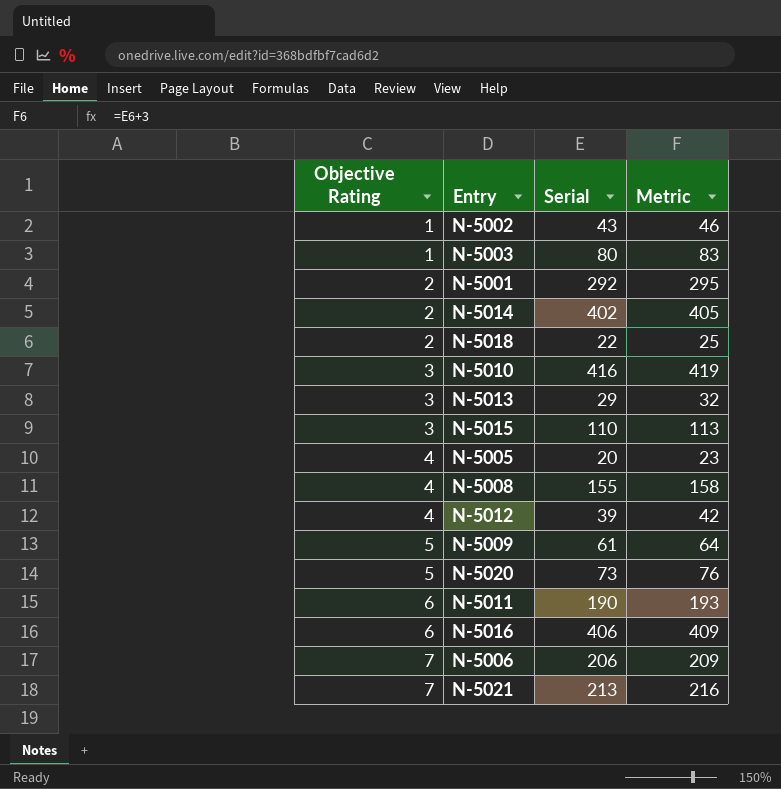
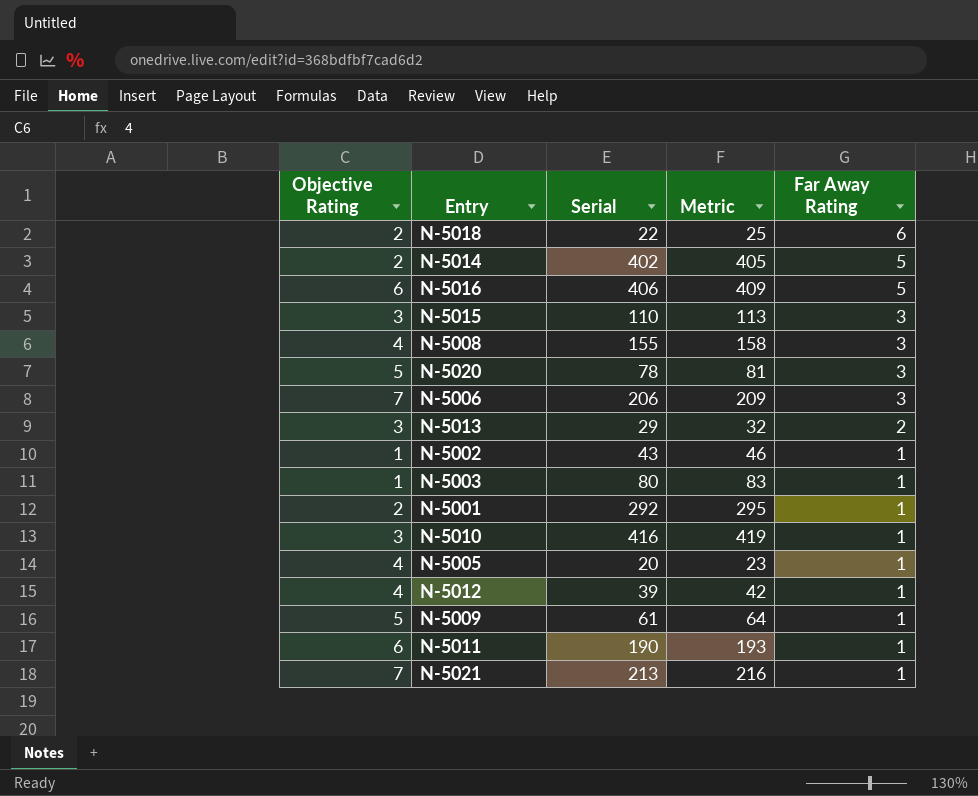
row order: Objective Rating ascending -> Far Away Rating descending
column Far Away Rating | position: none -> 5
N-5020 | Serial: 73 -> 78
N-5020 | Metric: 76 -> 81

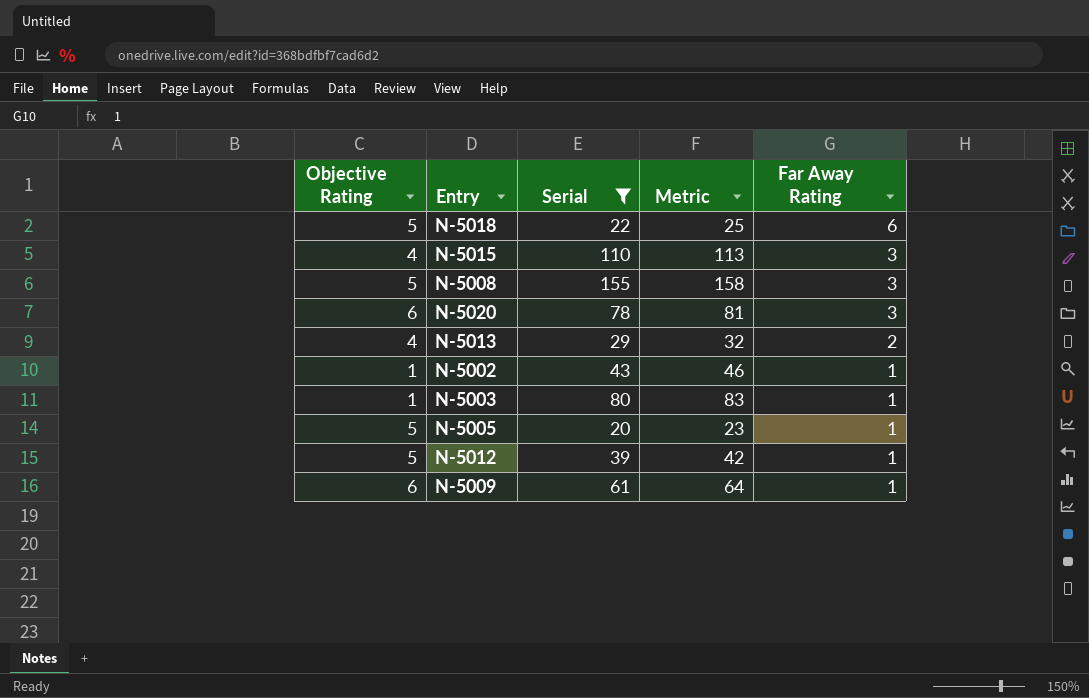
filter: none -> Serial <= 155
N-5018 | Objective Rating: 2 -> 5
N-5015 | Objective Rating: 3 -> 4
N-5008 | Objective Rating: 4 -> 5
N-5020 | Objective Rating: 5 -> 6
N-5013 | Objective Rating: 3 -> 4
N-5005 | Objective Rating: 4 -> 5
N-5012 | Objective Rating: 4 -> 5
N-5009 | Objective Rating: 5 -> 6

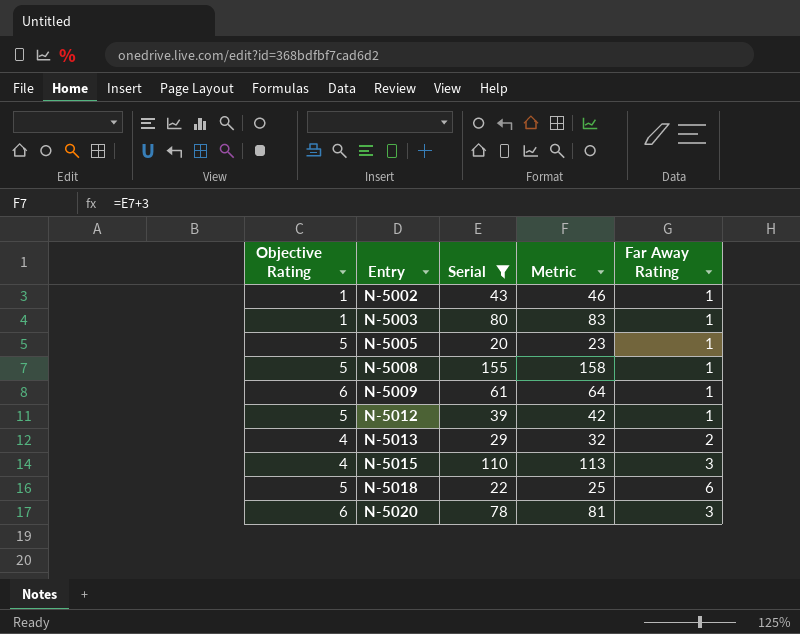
row order: Far Away Rating descending -> Entry ascending
N-5008 | Far Away Rating: 3 -> 1

